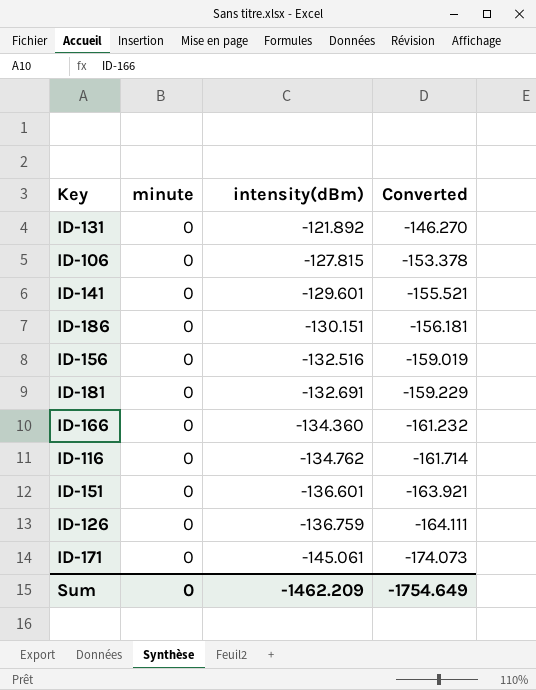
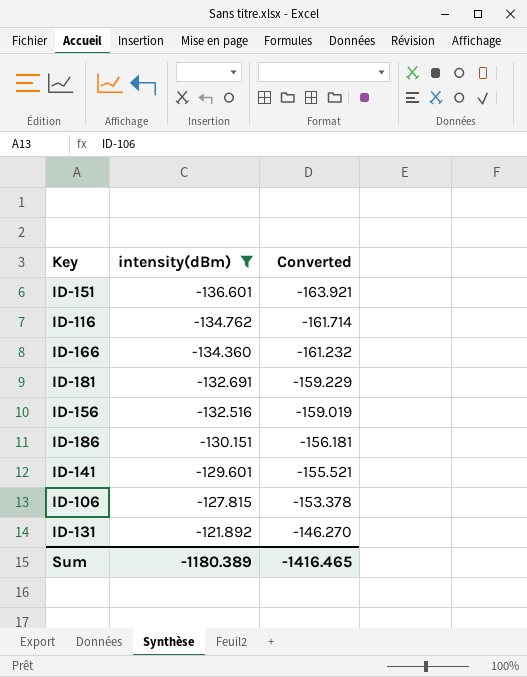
filter: none -> intensity(dBm) >= -136.601
row order: intensity(dBm) descending -> intensity(dBm) ascending
column minute | position: 2 -> none
Sum | intensity(dBm): -1462.209 -> -1180.389
Sum | Converted: -1754.649 -> -1416.465

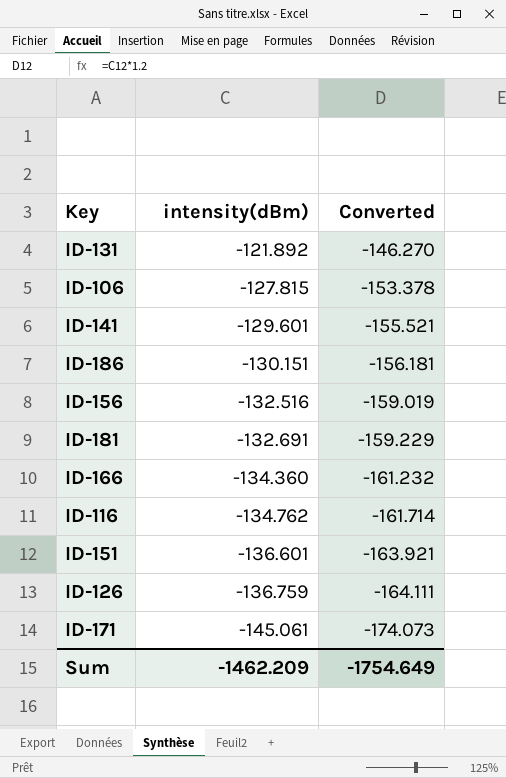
filter: intensity(dBm) >= -136.601 -> none
row order: intensity(dBm) ascending -> intensity(dBm) descending
Sum | intensity(dBm): -1180.389 -> -1462.209
Sum | Converted: -1416.465 -> -1754.649

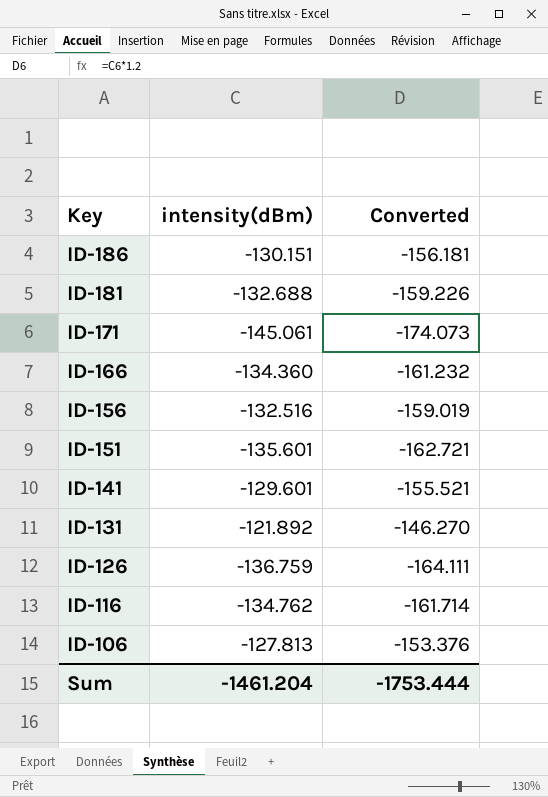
row order: intensity(dBm) descending -> Key descending
ID-181 | intensity(dBm): -132.691 -> -132.688
ID-181 | Converted: -159.229 -> -159.226
ID-151 | intensity(dBm): -136.601 -> -135.601
ID-151 | Converted: -163.921 -> -162.721
ID-106 | intensity(dBm): -127.815 -> -127.813
ID-106 | Converted: -153.378 -> -153.376
Sum | intensity(dBm): -1462.209 -> -1461.204
Sum | Converted: -1754.649 -> -1753.444

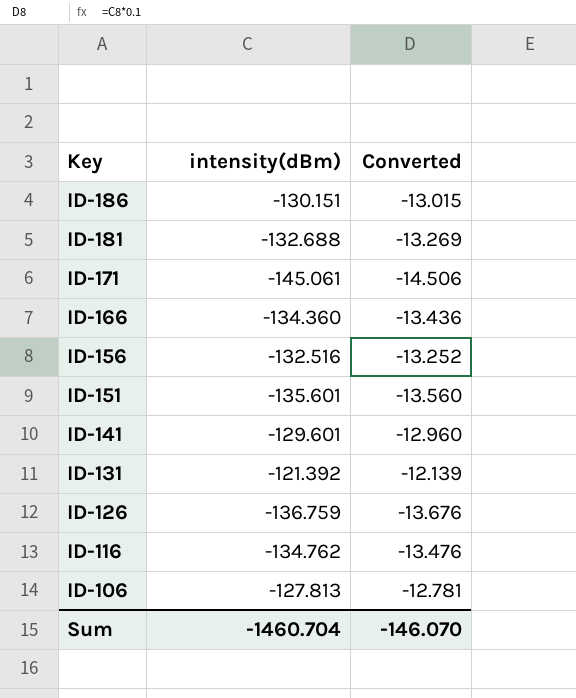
column Converted | formula: [intensity(dBm)] * 1.2 -> [intensity(dBm)] * 0.1
ID-131 | intensity(dBm): -121.892 -> -121.392
Sum | intensity(dBm): -1461.204 -> -1460.704
Sum | Converted: -1753.444 -> -146.070

